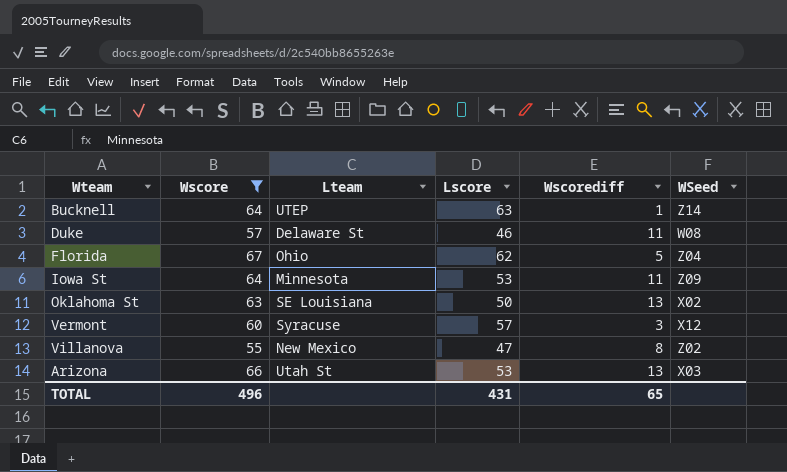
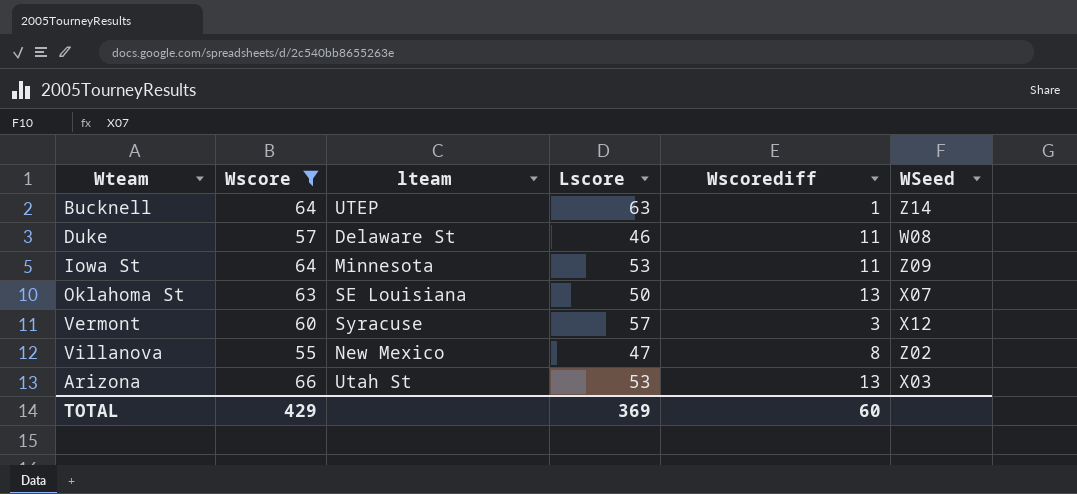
column name: Lteam -> lteam
row Florida: 67 | Ohio | 62 | 5 | Z04 -> none
Oklahoma St | WSeed: X02 -> X07
TOTAL | Wscore: 496 -> 429
TOTAL | Lscore: 431 -> 369
TOTAL | Wscorediff: 65 -> 60

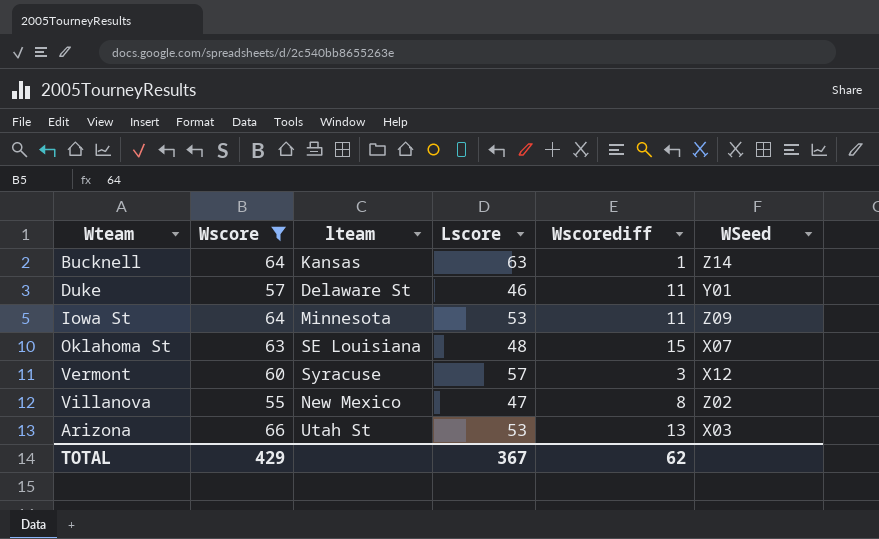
Bucknell | lteam: UTEP -> Kansas
Duke | WSeed: W08 -> Y01
Oklahoma St | Lscore: 50 -> 48
Oklahoma St | Wscorediff: 13 -> 15
TOTAL | Lscore: 369 -> 367
TOTAL | Wscorediff: 60 -> 62

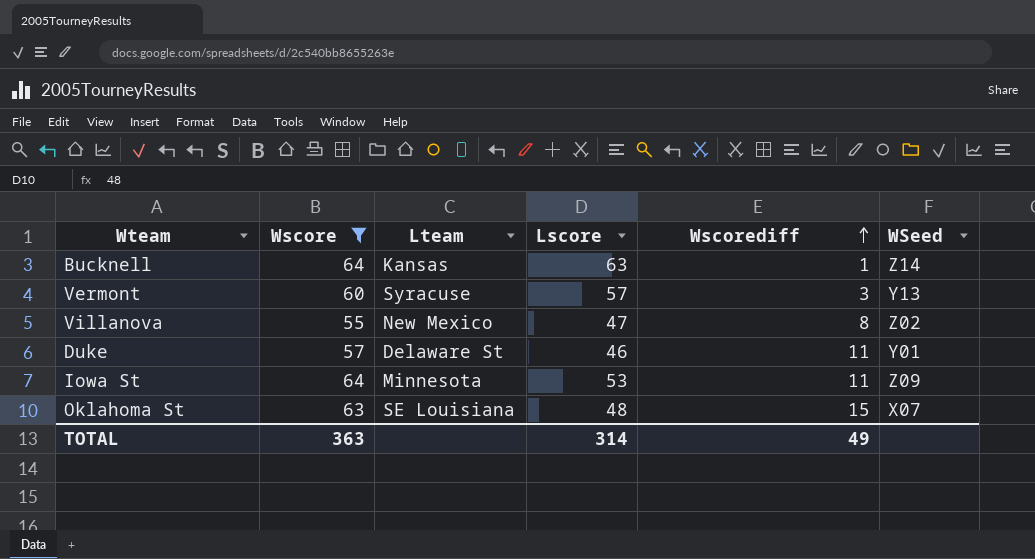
row order: none -> Wscorediff ascending
column name: lteam -> Lteam
row Arizona: 66 | Utah St | 53 | 13 | X03 -> none
Vermont | WSeed: X12 -> Y13
TOTAL | Wscore: 429 -> 363
TOTAL | Lscore: 367 -> 314
TOTAL | Wscorediff: 62 -> 49

